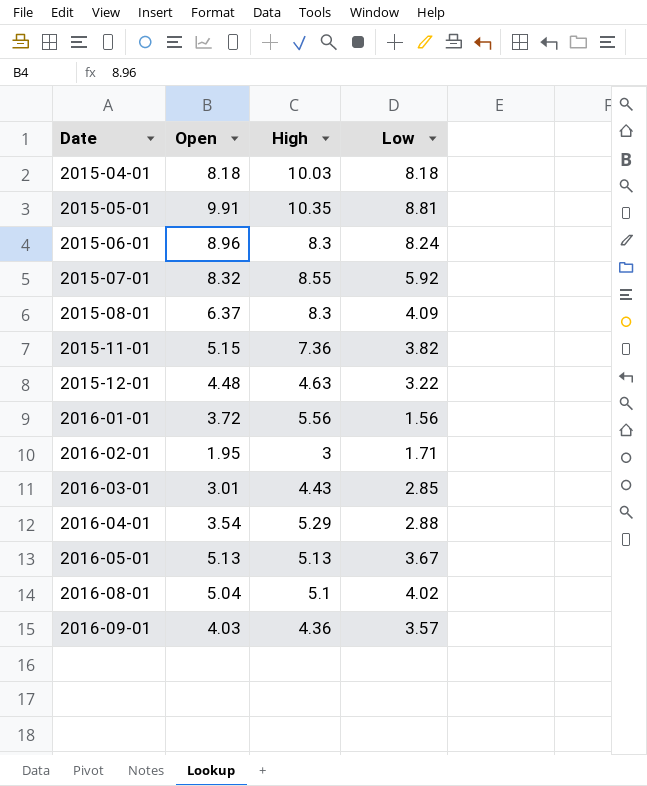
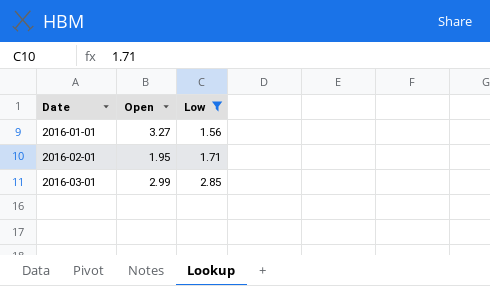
filter: none -> Low <= 2.85
column High | position: 3 -> none
2016-01-01 | Open: 3.72 -> 3.27
2016-03-01 | Open: 3.01 -> 2.99

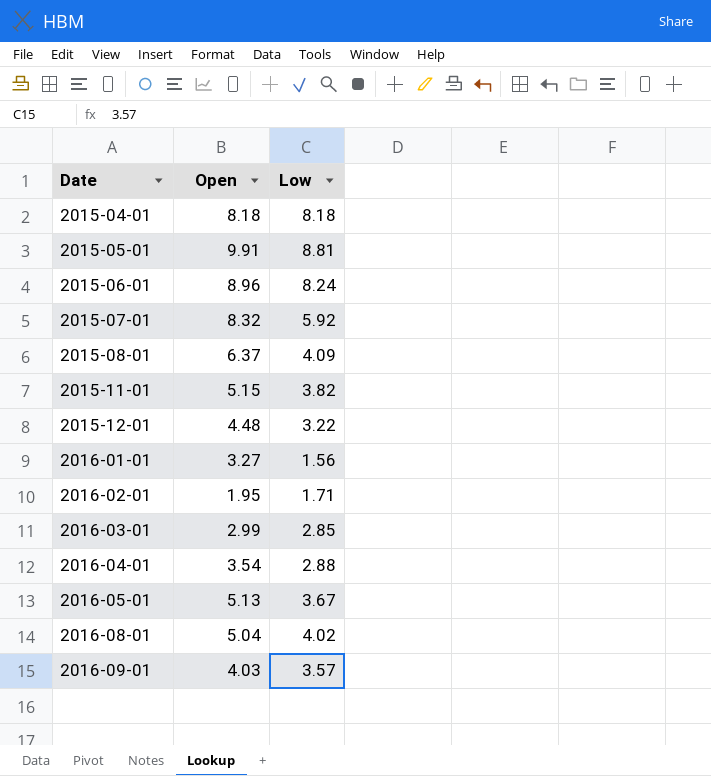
filter: Low <= 2.85 -> none

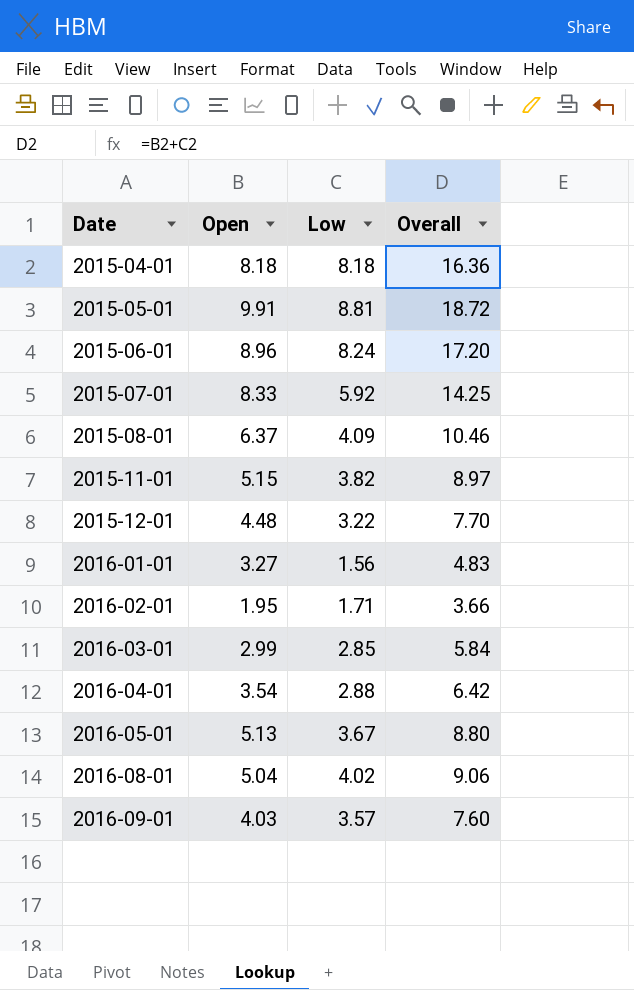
column Overall | formula: none -> [Open] + [Low]
2015-07-01 | Open: 8.32 -> 8.33

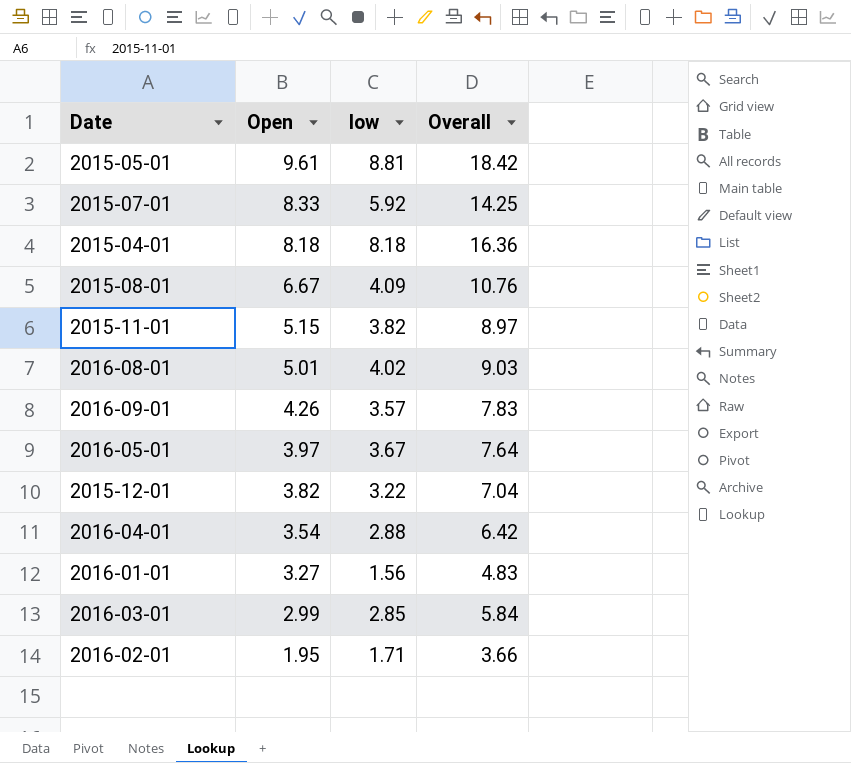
row order: Date ascending -> Open descending
column name: Low -> low
row 2015-06-01: 8.96 | 8.24 | 17.20 -> none
2015-05-01 | Open: 9.91 -> 9.61
2015-05-01 | Overall: 18.72 -> 18.42
2015-08-01 | Open: 6.37 -> 6.67
2015-08-01 | Overall: 10.46 -> 10.76
2016-08-01 | Open: 5.04 -> 5.01
2016-08-01 | Overall: 9.06 -> 9.03
2016-09-01 | Open: 4.03 -> 4.26
2016-09-01 | Overall: 7.60 -> 7.83
2016-05-01 | Open: 5.13 -> 3.97
2016-05-01 | Overall: 8.80 -> 7.64
2015-12-01 | Open: 4.48 -> 3.82
2015-12-01 | Overall: 7.70 -> 7.04

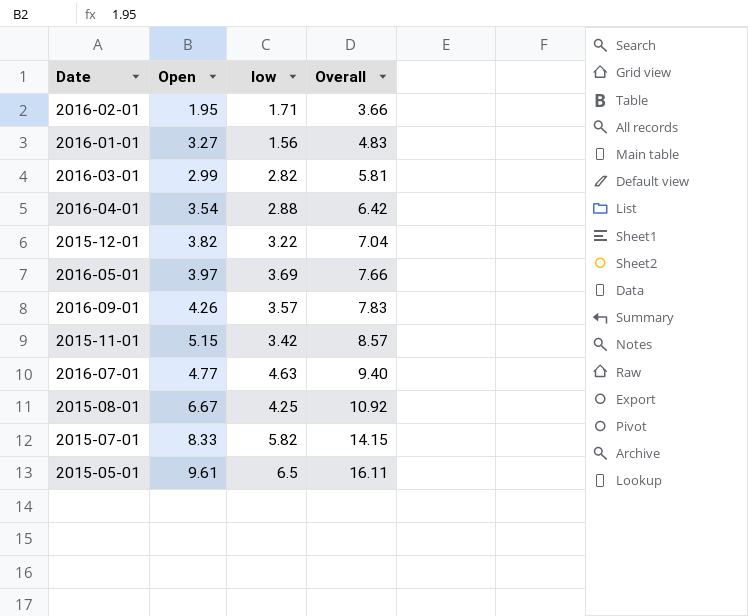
row order: Open descending -> Overall ascending
row 2015-04-01: 8.18 | 8.18 | 16.36 -> none
row 2016-08-01: 5.01 | 4.02 | 9.03 -> none
2016-03-01 | low: 2.85 -> 2.82
2016-03-01 | Overall: 5.84 -> 5.81
2016-05-01 | low: 3.67 -> 3.69
2016-05-01 | Overall: 7.64 -> 7.66
2015-11-01 | low: 3.82 -> 3.42
2015-11-01 | Overall: 8.97 -> 8.57
row 2016-07-01: none -> 4.77 | 4.63 | 9.40
2015-08-01 | low: 4.09 -> 4.25
2015-08-01 | Overall: 10.76 -> 10.92
2015-07-01 | low: 5.92 -> 5.82
2015-07-01 | Overall: 14.25 -> 14.15
2015-05-01 | low: 8.81 -> 6.5
2015-05-01 | Overall: 18.42 -> 16.11

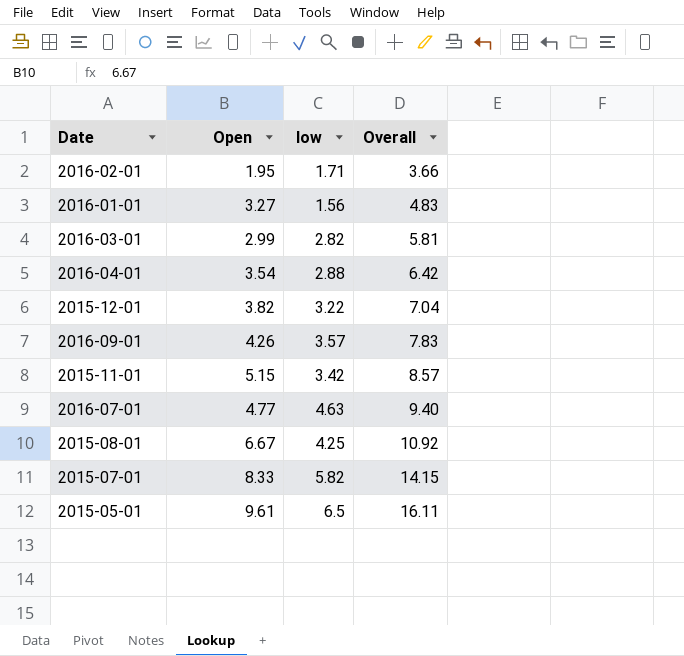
row 2016-05-01: 3.97 | 3.69 | 7.66 -> none

